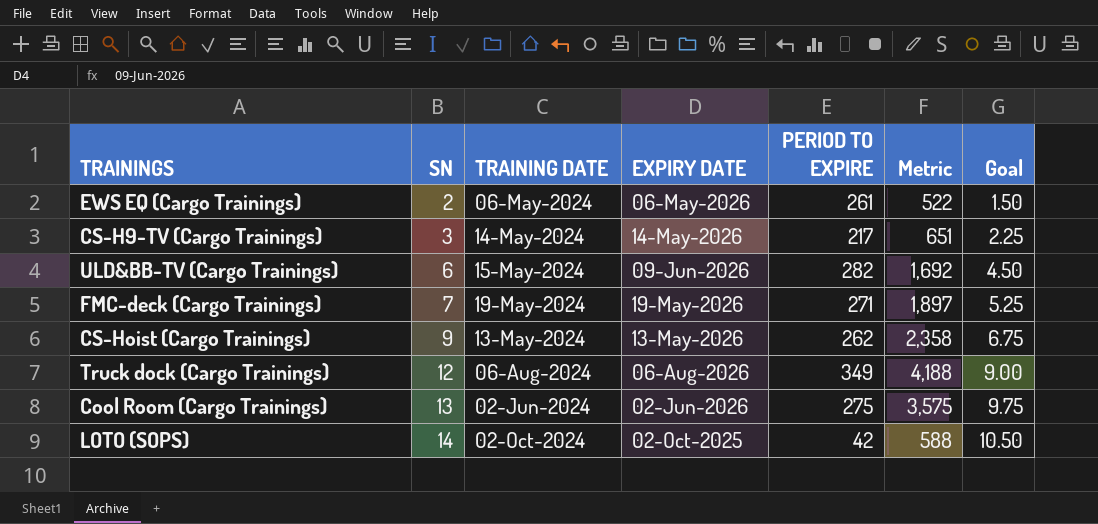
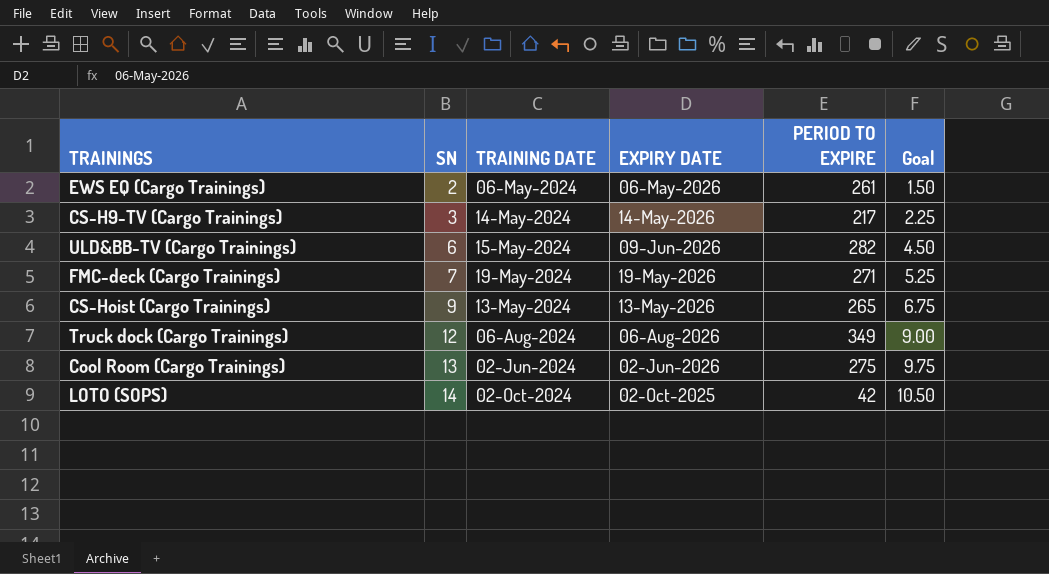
column Metric | formula: [SN] * [PERIOD TO EXPIRE] -> none
CS-Hoist (Cargo Trainings) | PERIOD TO EXPIRE: 262 -> 265

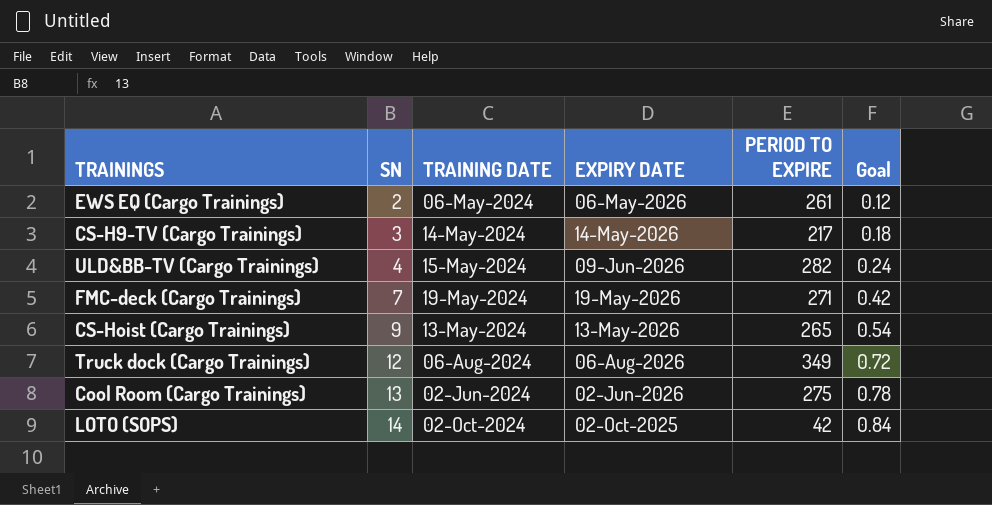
column Goal | formula: [SN] * 0.75 -> [SN] * 0.06
ULD&BB-TV (Cargo Trainings) | SN: 6 -> 4

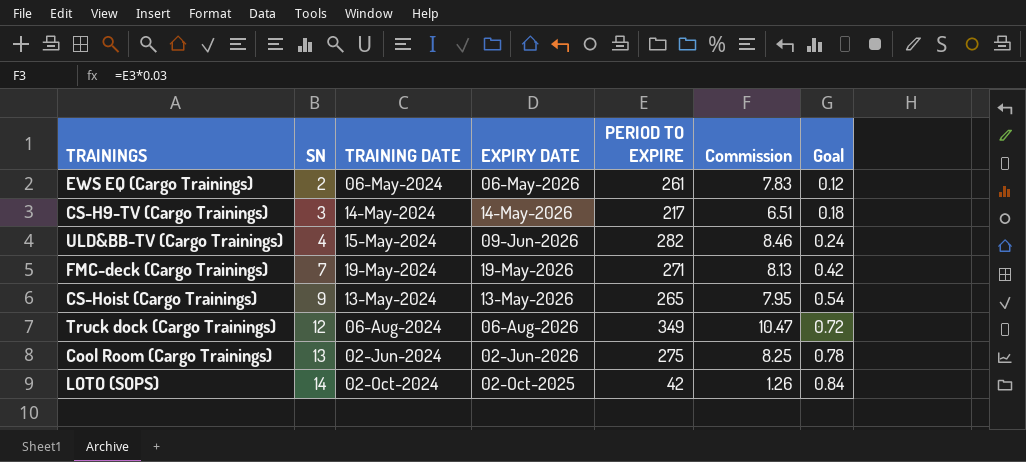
column Commission | formula: none -> [PERIOD TO EXPIRE] * 0.03

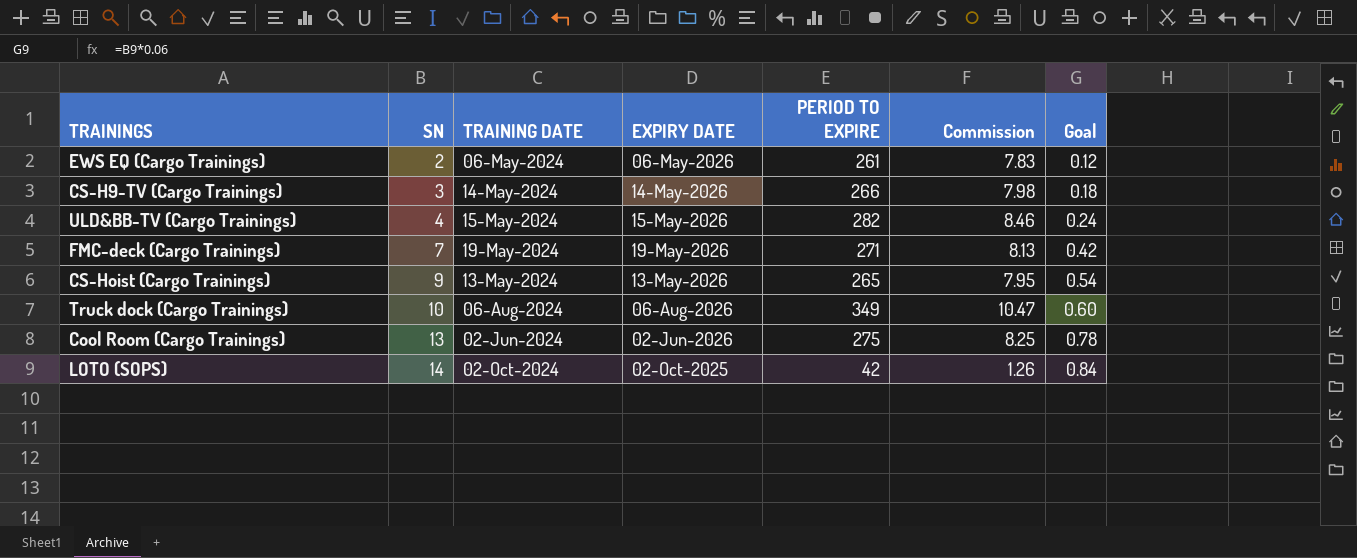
CS-H9-TV (Cargo Trainings) | PERIOD TO EXPIRE: 217 -> 266
CS-H9-TV (Cargo Trainings) | Commission: 6.51 -> 7.98
ULD&BB-TV (Cargo Trainings) | EXPIRY DATE: 09-Jun-2026 -> 15-May-2026
Truck dock (Cargo Trainings) | SN: 12 -> 10
Truck dock (Cargo Trainings) | Goal: 0.72 -> 0.60

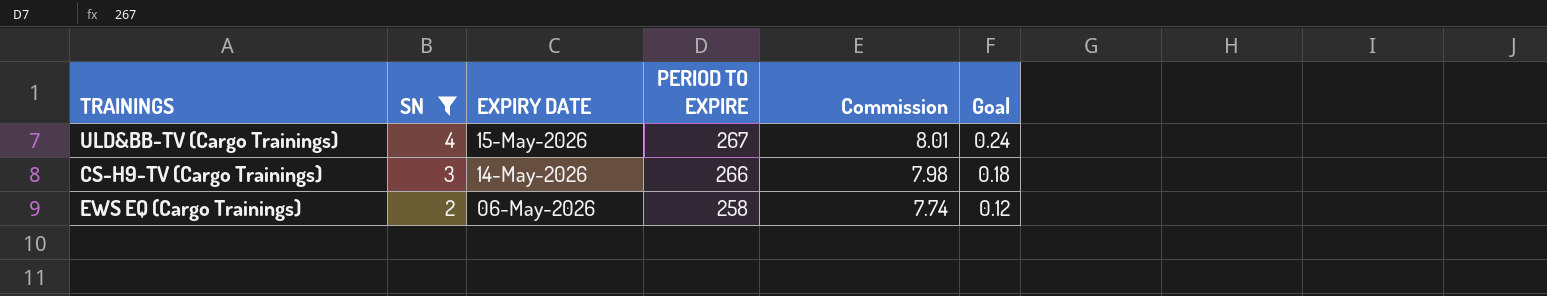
filter: none -> SN <= 4
row order: SN ascending -> SN descending
column TRAINING DATE | position: 3 -> none
ULD&BB-TV (Cargo Trainings) | PERIOD TO EXPIRE: 282 -> 267
ULD&BB-TV (Cargo Trainings) | Commission: 8.46 -> 8.01
EWS EQ (Cargo Trainings) | PERIOD TO EXPIRE: 261 -> 258
EWS EQ (Cargo Trainings) | Commission: 7.83 -> 7.74

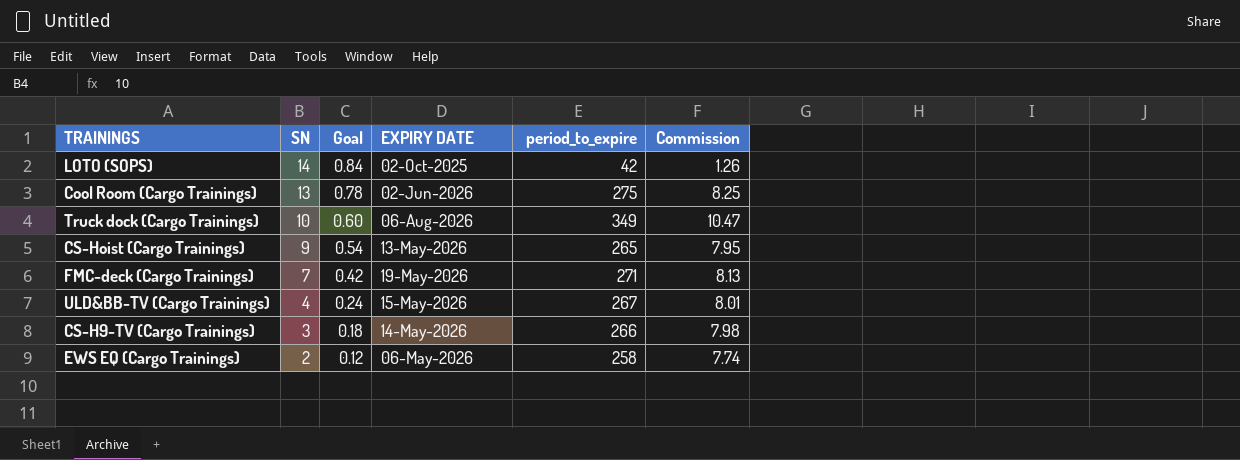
filter: SN <= 4 -> none
column Goal | position: 6 -> 3
column name: PERIOD TO EXPIRE -> period_to_expire

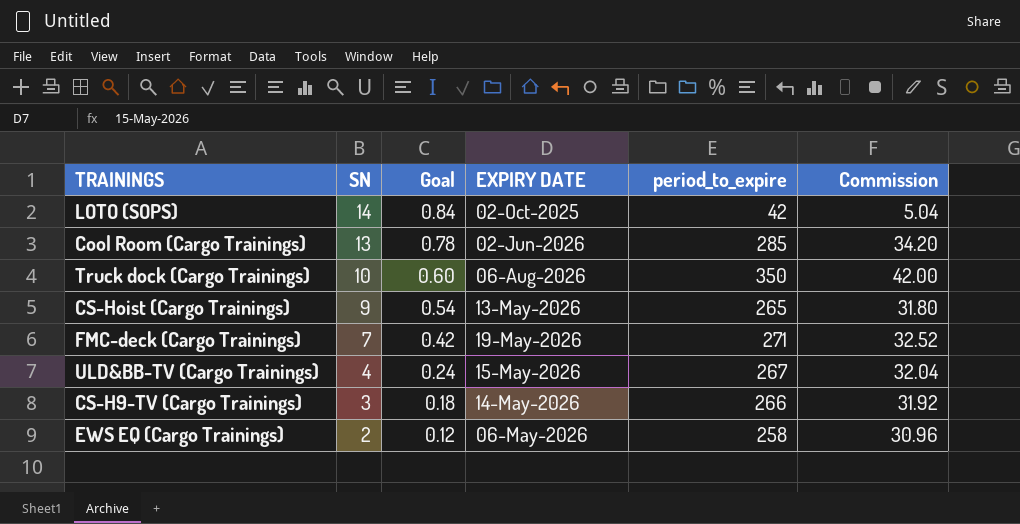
column Commission | formula: [period_to_expire] * 0.03 -> [period_to_expire] * 0.12
Cool Room (Cargo Trainings) | period_to_expire: 275 -> 285
Truck dock (Cargo Trainings) | period_to_expire: 349 -> 350

